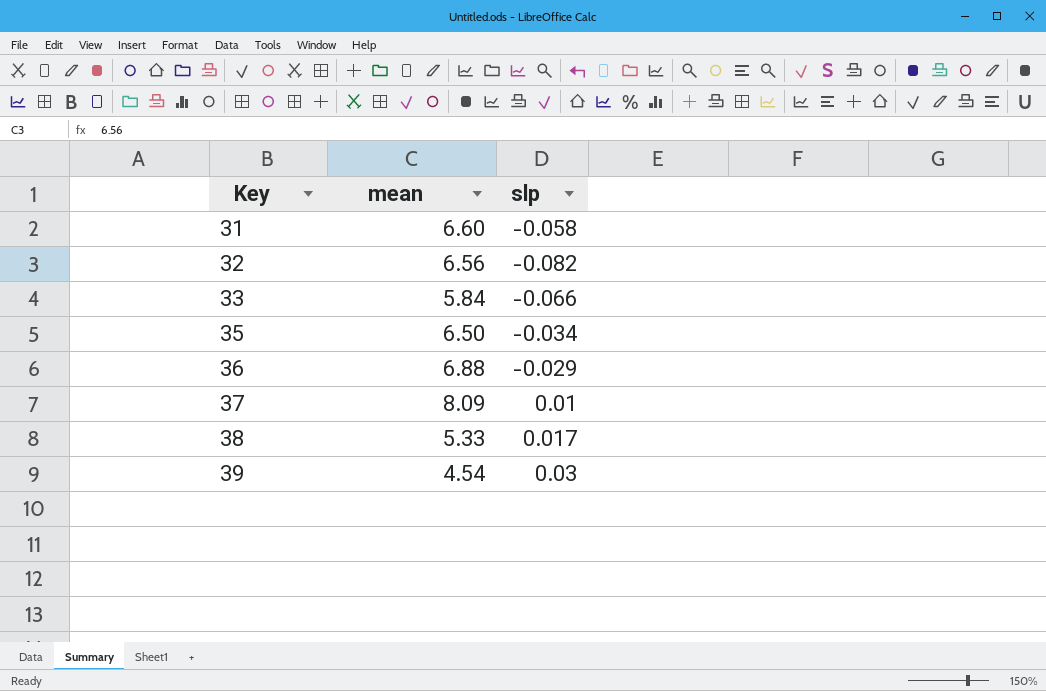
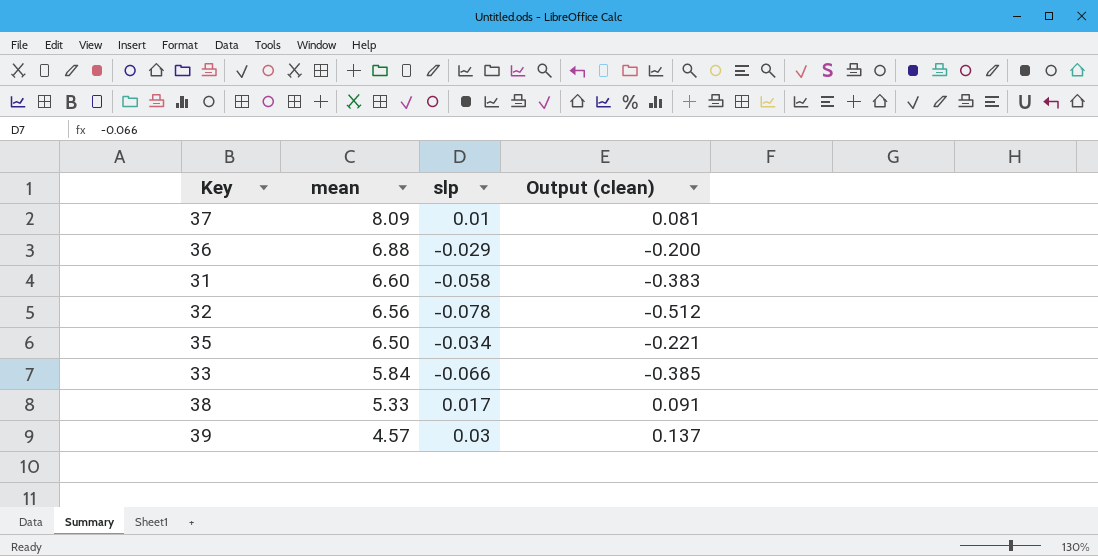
row order: Key ascending -> mean descending
column Output (clean) | formula: none -> [mean] * [slp]
32 | slp: -0.082 -> -0.078
39 | mean: 4.54 -> 4.57

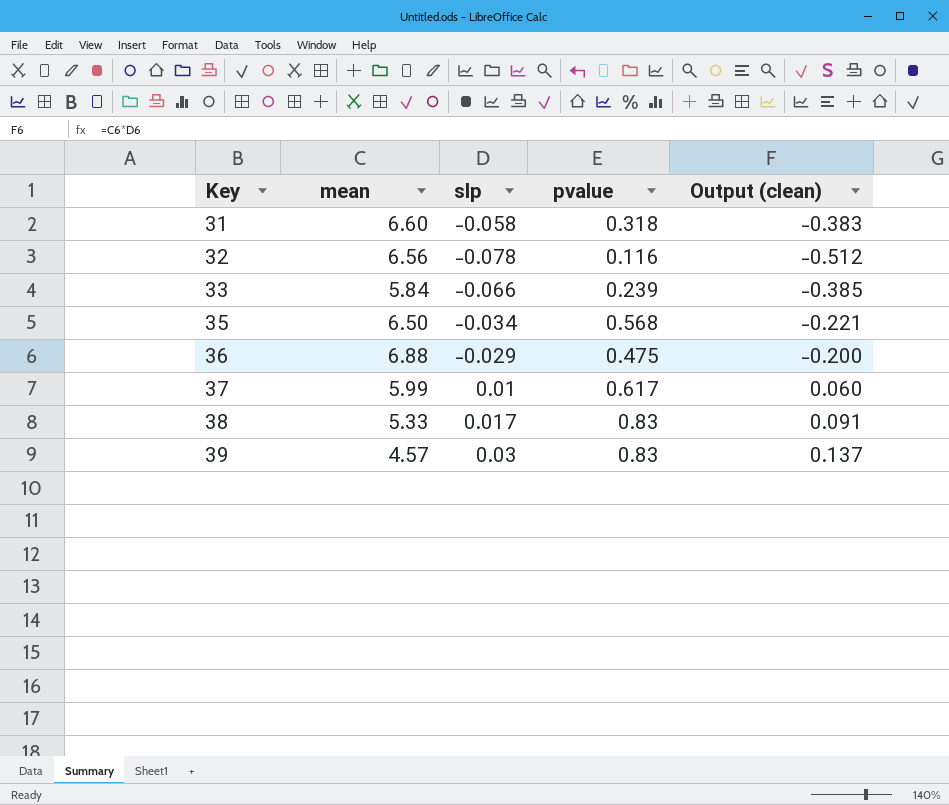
row order: mean descending -> Key ascending
column pvalue | position: none -> 4
37 | mean: 8.09 -> 5.99
37 | Output (clean): 0.081 -> 0.060

